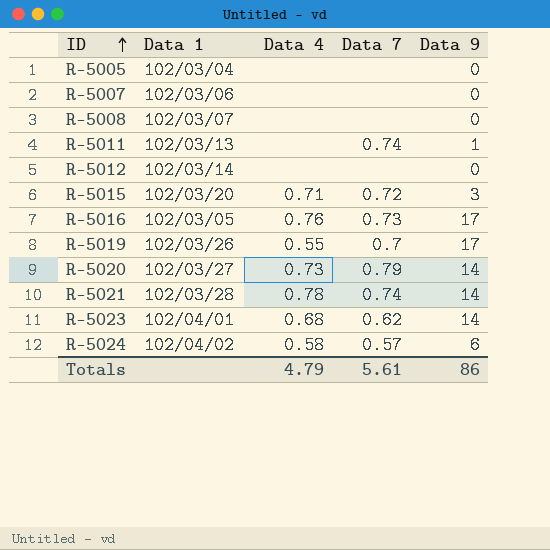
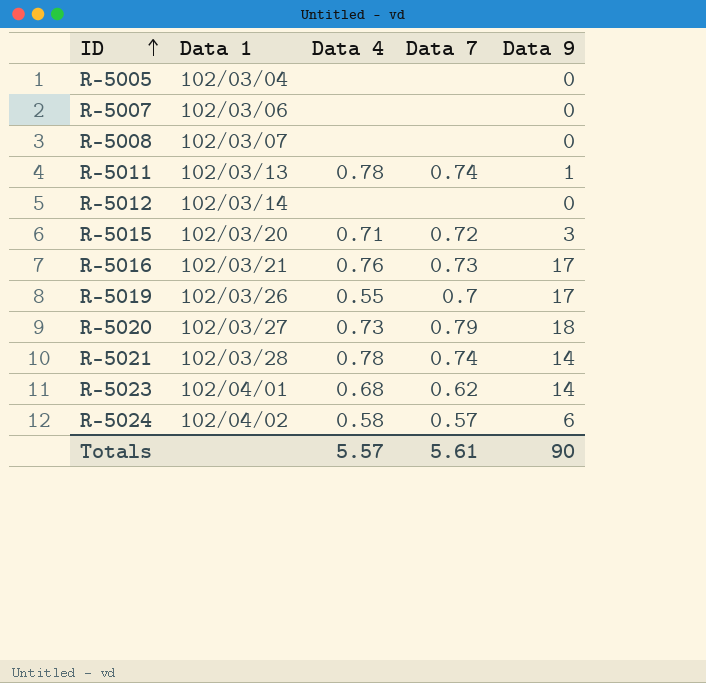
R-5011 | Data 4: none -> 0.78
R-5016 | Data 1: 102/03/05 -> 102/03/21
R-5020 | Data 9: 14 -> 18
Totals | Data 4: 4.79 -> 5.57
Totals | Data 9: 86 -> 90

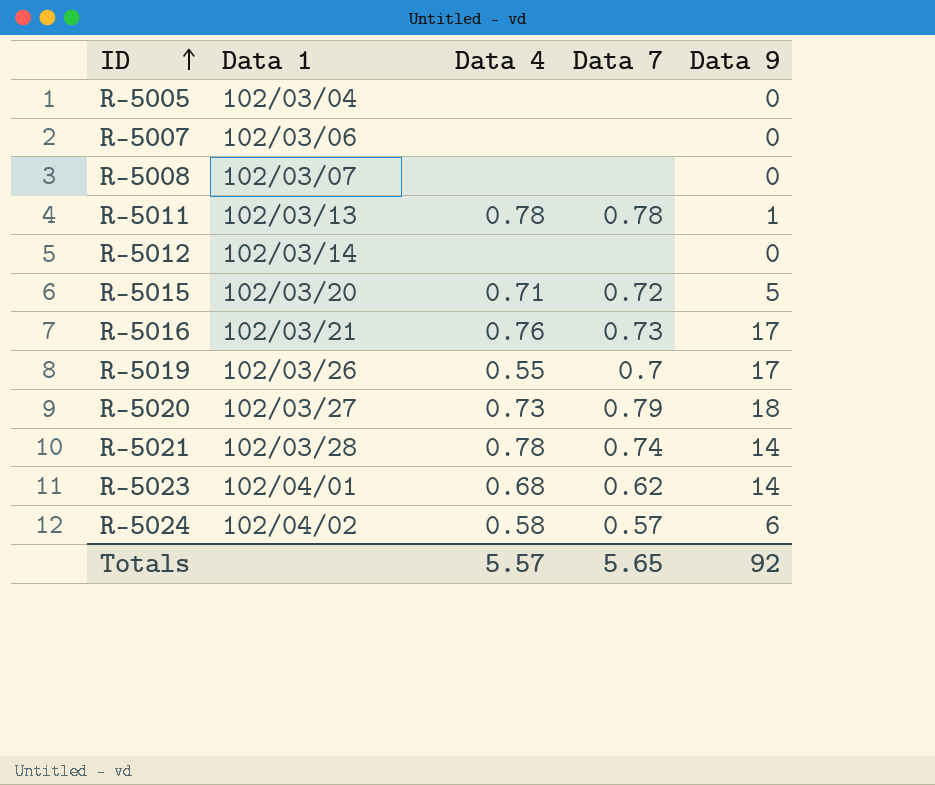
R-5011 | Data 7: 0.74 -> 0.78
R-5015 | Data 9: 3 -> 5
Totals | Data 7: 5.61 -> 5.65
Totals | Data 9: 90 -> 92

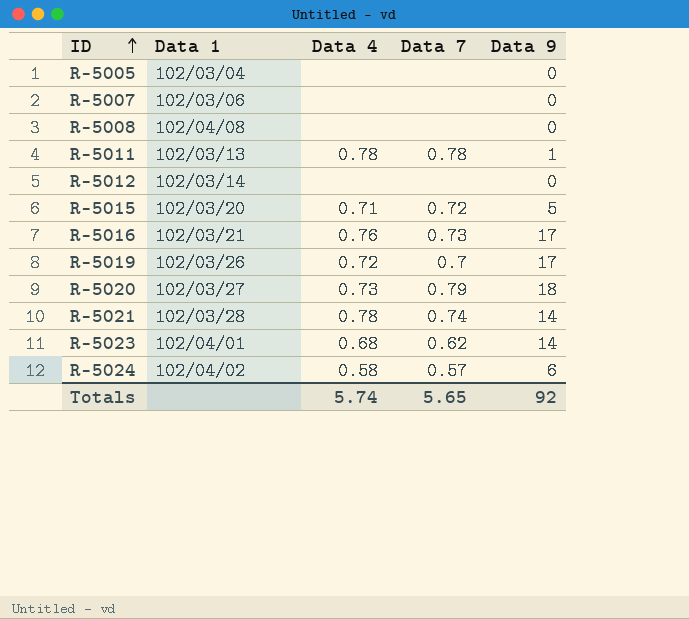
R-5008 | Data 1: 102/03/07 -> 102/04/08
R-5019 | Data 4: 0.55 -> 0.72
Totals | Data 4: 5.57 -> 5.74

